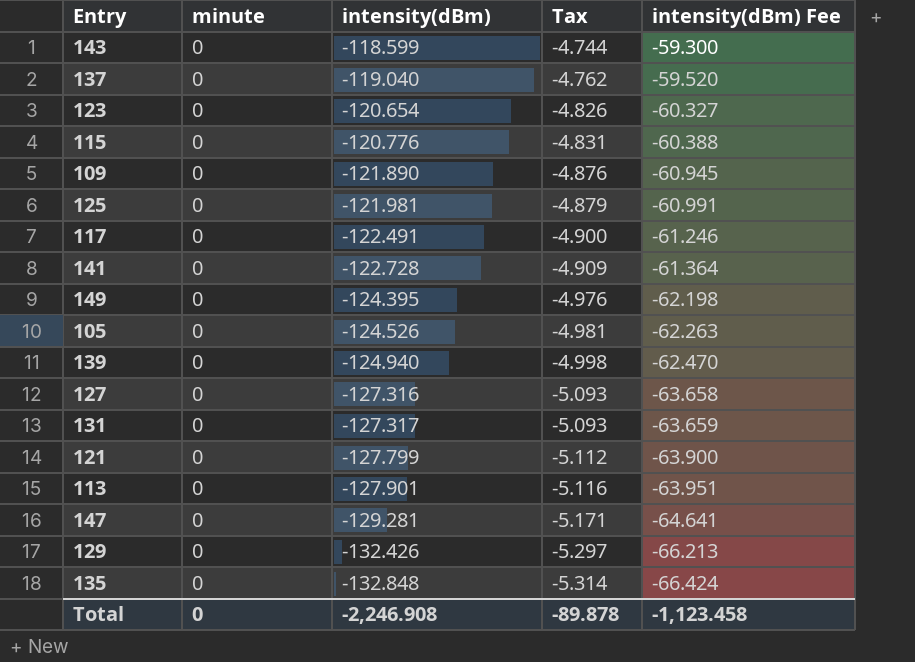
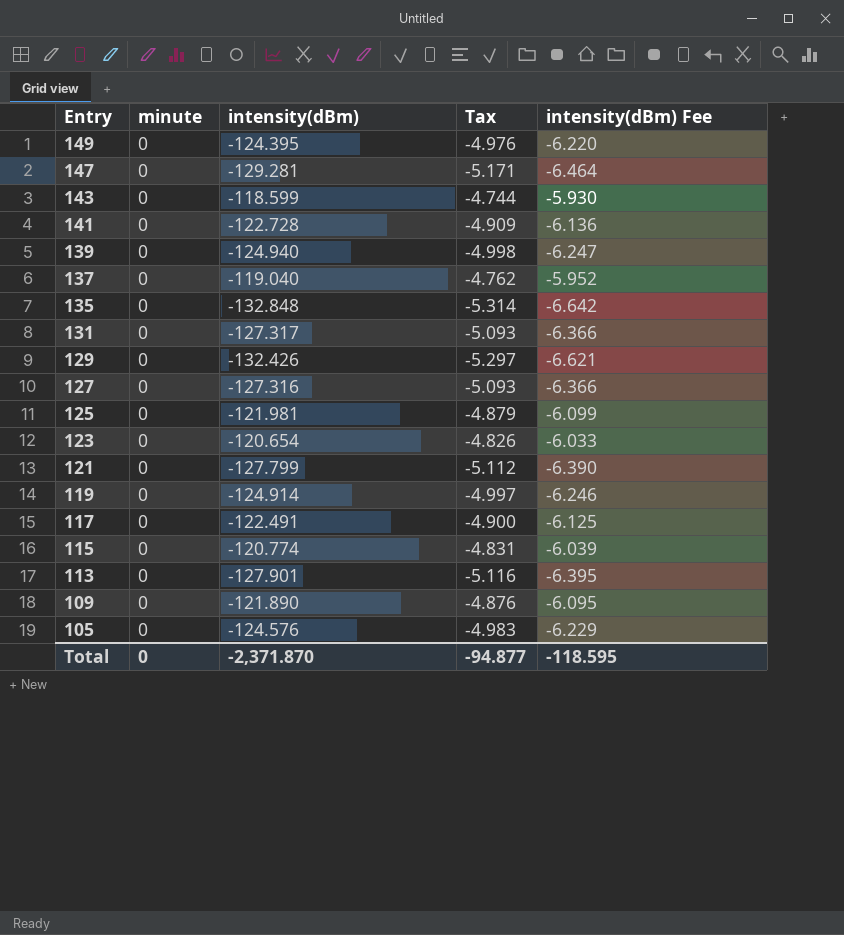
row order: intensity(dBm) descending -> Entry descending
column intensity(dBm) Fee | formula: [intensity(dBm)] * 0.5 -> [intensity(dBm)] * 0.05
row 119: none -> 0 | -124.914 | -4.997 | -6.246
115 | intensity(dBm): -120.776 -> -120.774
105 | intensity(dBm): -124.526 -> -124.576
105 | Tax: -4.981 -> -4.983
Total | intensity(dBm): -2,246.908 -> -2,371.870
Total | Tax: -89.878 -> -94.877
Total | intensity(dBm) Fee: -1,123.458 -> -118.595

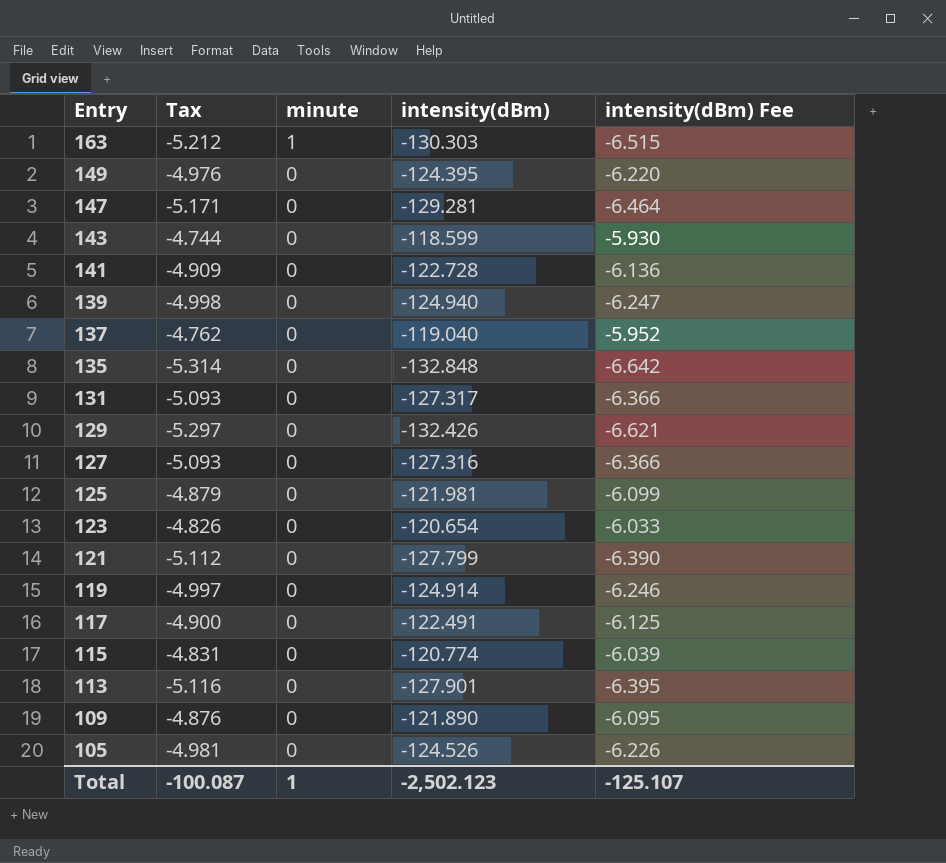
column Tax | position: 4 -> 2
row 163: none -> -5.212 | 1 | -130.303 | -6.515
105 | Tax: -4.983 -> -4.981
105 | intensity(dBm): -124.576 -> -124.526
105 | intensity(dBm) Fee: -6.229 -> -6.226
Total | Tax: -94.877 -> -100.087
Total | minute: 0 -> 1
Total | intensity(dBm): -2,371.870 -> -2,502.123
Total | intensity(dBm) Fee: -118.595 -> -125.107

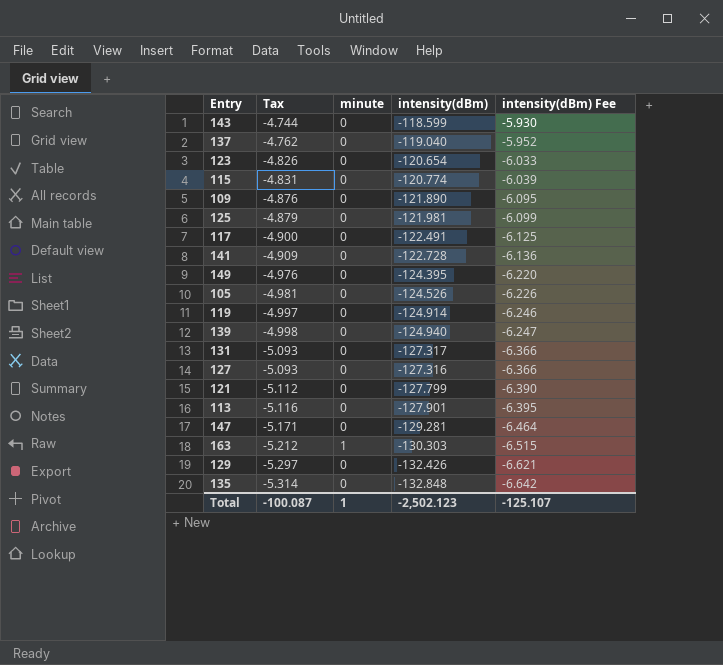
row order: Entry descending -> Tax descending

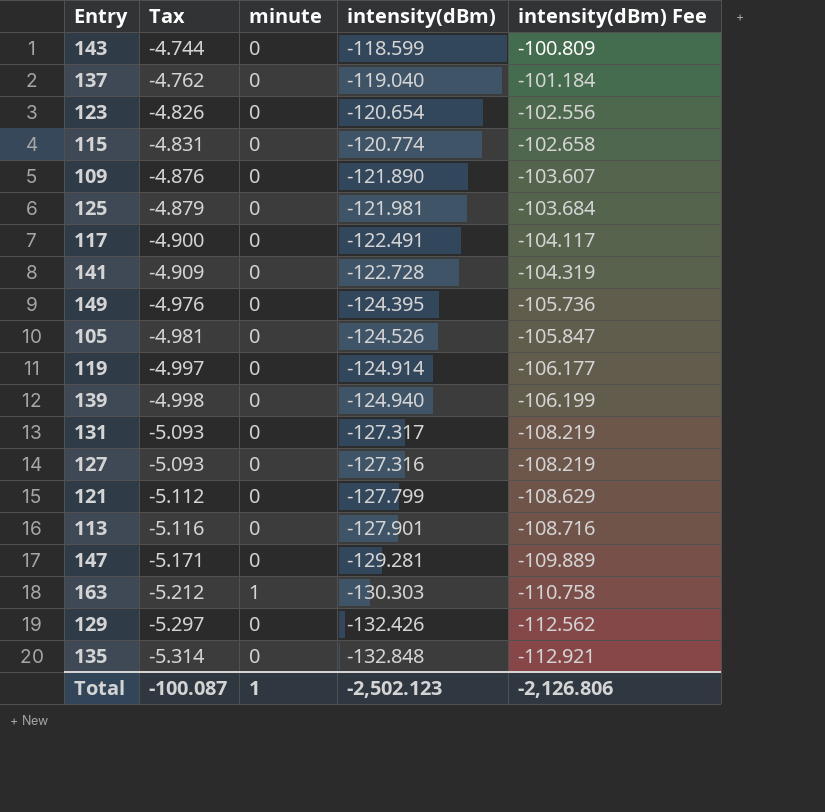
column intensity(dBm) Fee | formula: [intensity(dBm)] * 0.05 -> [intensity(dBm)] * 0.85
Total | intensity(dBm) Fee: -125.107 -> -2,126.806

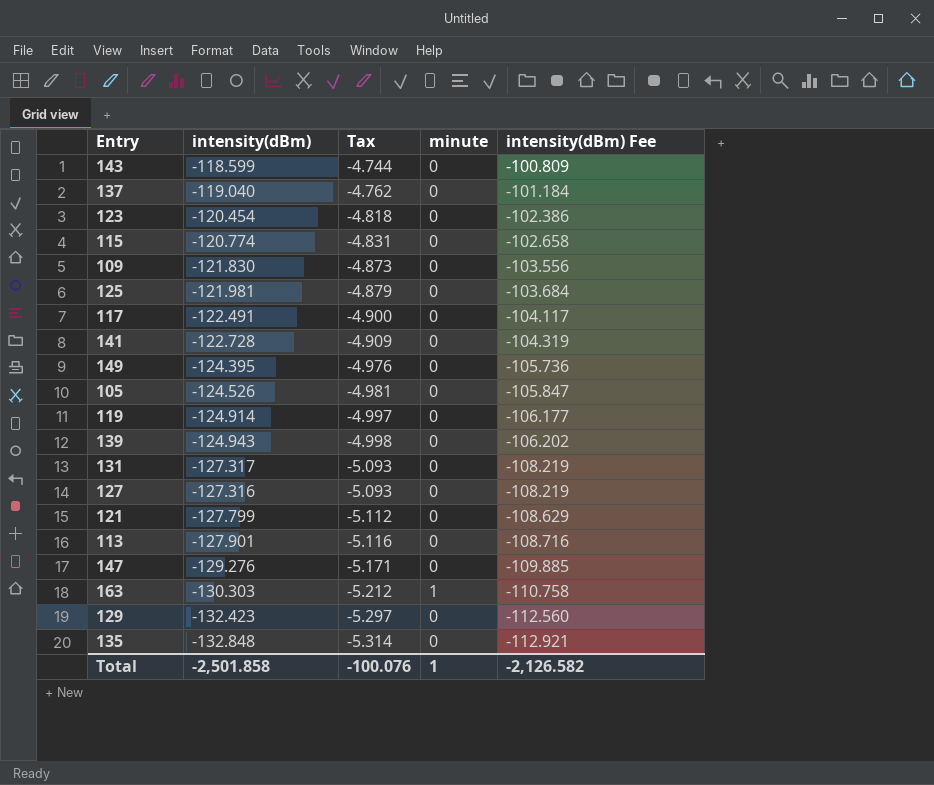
column intensity(dBm) | position: 4 -> 2
123 | intensity(dBm): -120.654 -> -120.454
123 | Tax: -4.826 -> -4.818
123 | intensity(dBm) Fee: -102.556 -> -102.386
109 | intensity(dBm): -121.890 -> -121.830
109 | Tax: -4.876 -> -4.873
109 | intensity(dBm) Fee: -103.607 -> -103.556
139 | intensity(dBm): -124.940 -> -124.943
139 | intensity(dBm) Fee: -106.199 -> -106.202
147 | intensity(dBm): -129.281 -> -129.276
147 | intensity(dBm) Fee: -109.889 -> -109.885
129 | intensity(dBm): -132.426 -> -132.423
129 | intensity(dBm) Fee: -112.562 -> -112.560
Total | intensity(dBm): -2,502.123 -> -2,501.858
Total | Tax: -100.087 -> -100.076
Total | intensity(dBm) Fee: -2,126.806 -> -2,126.582

